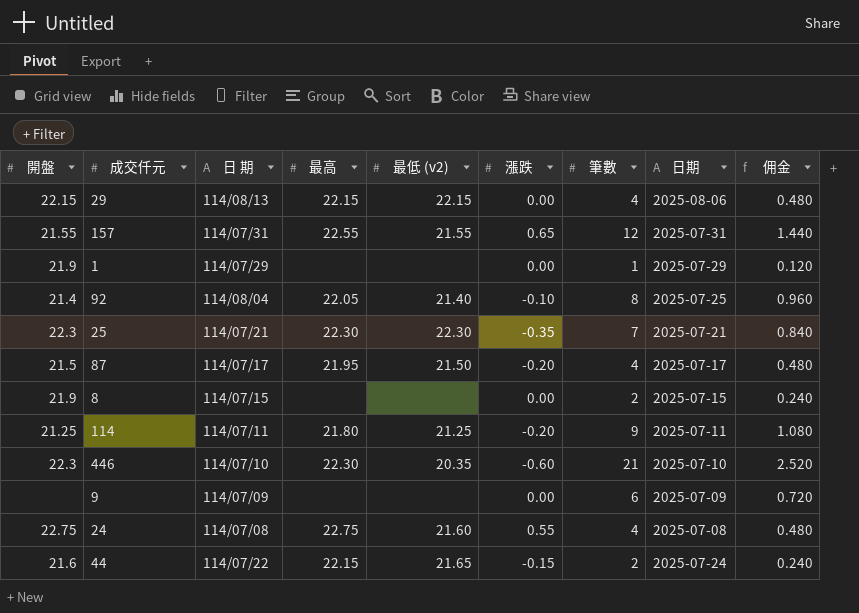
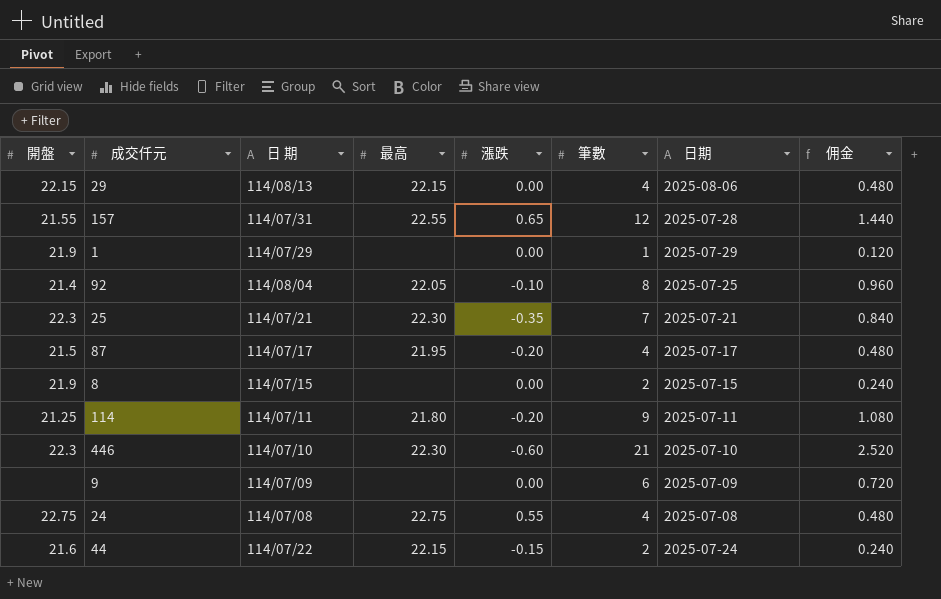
column 最低 (v2) | position: 5 -> none
157 | 日期: 2025-07-31 -> 2025-07-28

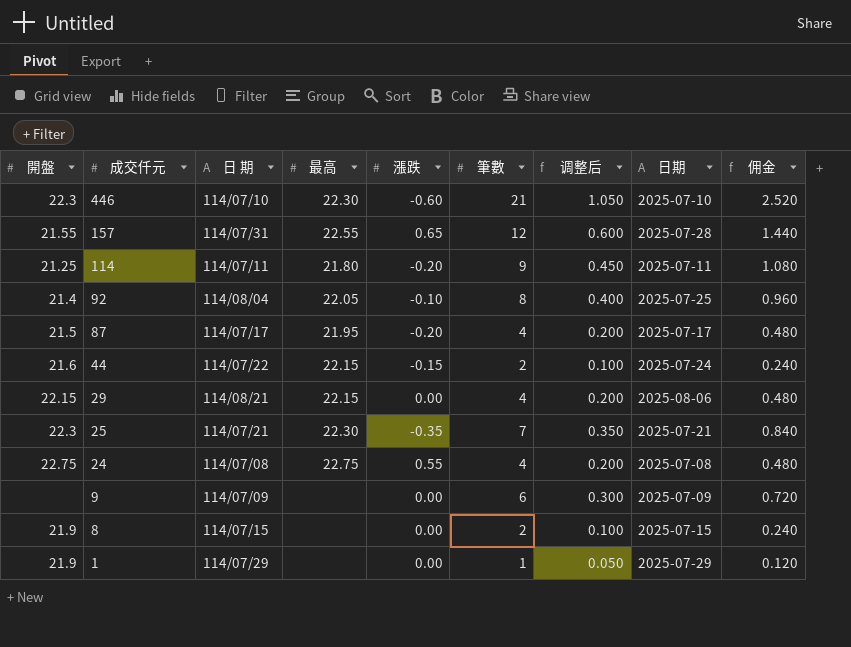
row order: none -> 成交仟元 descending
column 调整后 | formula: none -> [筆數] * 0.05
29 | 日 期: 114/08/13 -> 114/08/21

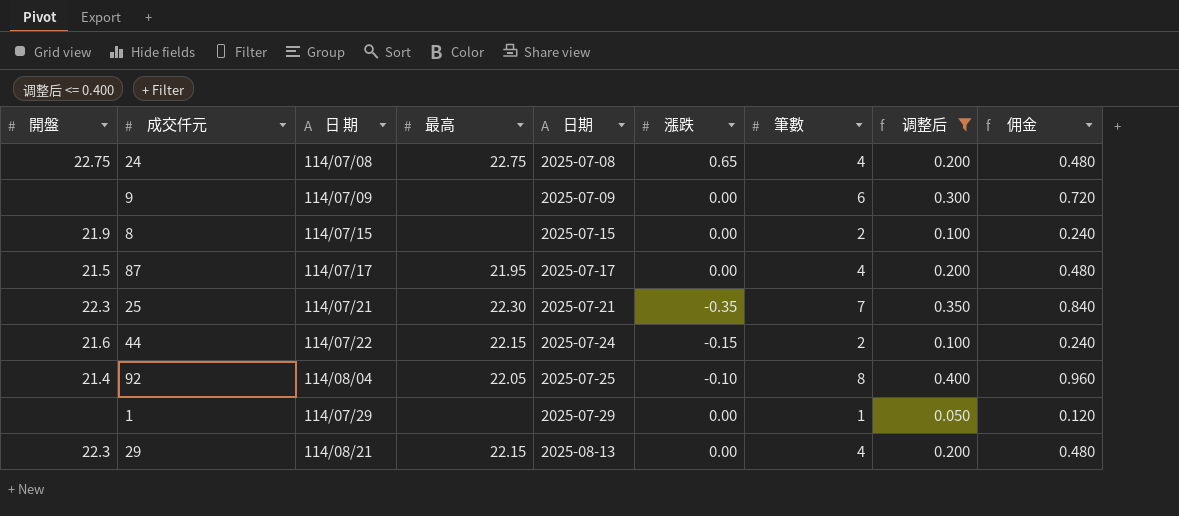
filter: none -> 调整后 <= 0.400
row order: 成交仟元 descending -> 日期 ascending
column 日期 | position: 8 -> 5
24 | 漲跌: 0.55 -> 0.65
87 | 漲跌: -0.20 -> 0.00
1 | 開盤: 21.9 -> none
29 | 開盤: 22.15 -> 22.3
29 | 日期: 2025-08-06 -> 2025-08-13

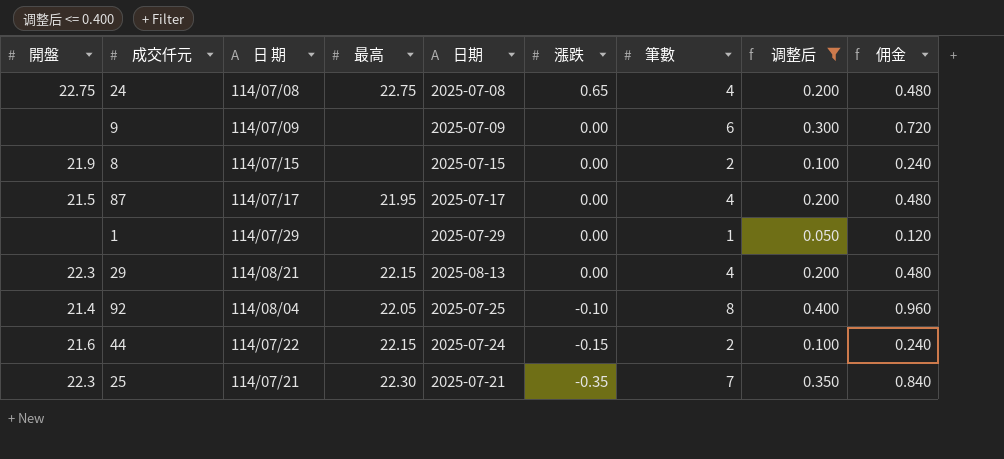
row order: 日期 ascending -> 漲跌 descending

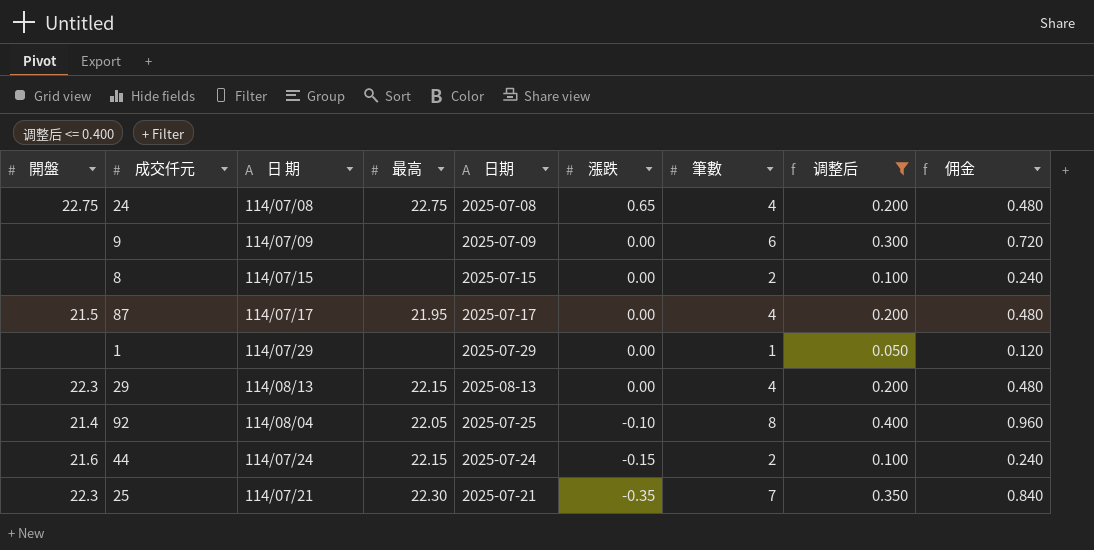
8 | 開盤: 21.9 -> none
29 | 日 期: 114/08/21 -> 114/08/13
44 | 日 期: 114/07/22 -> 114/07/24

